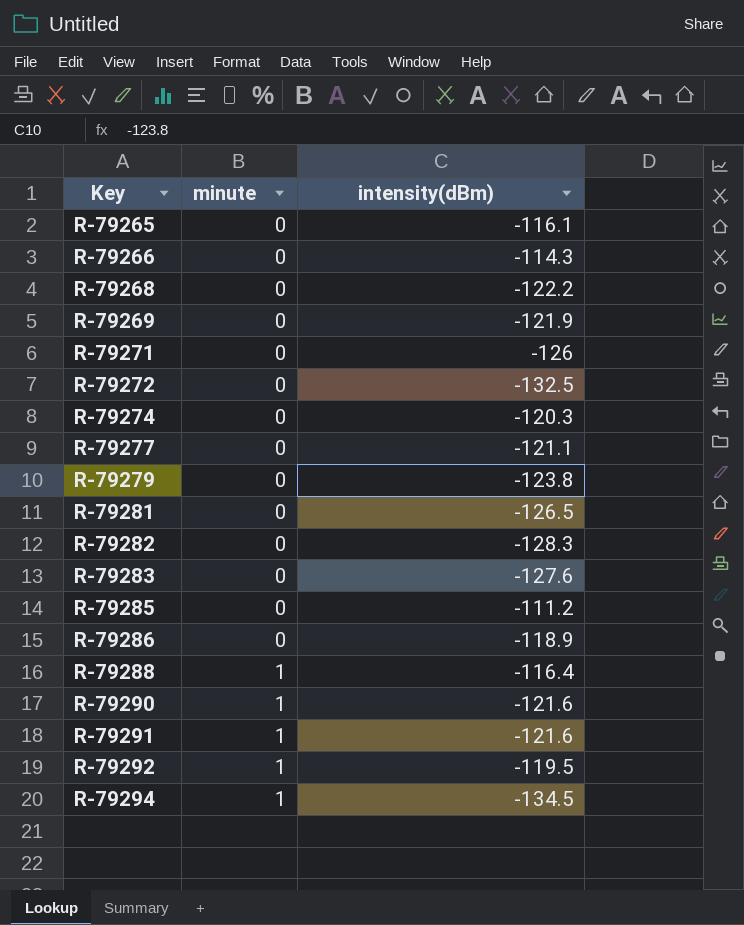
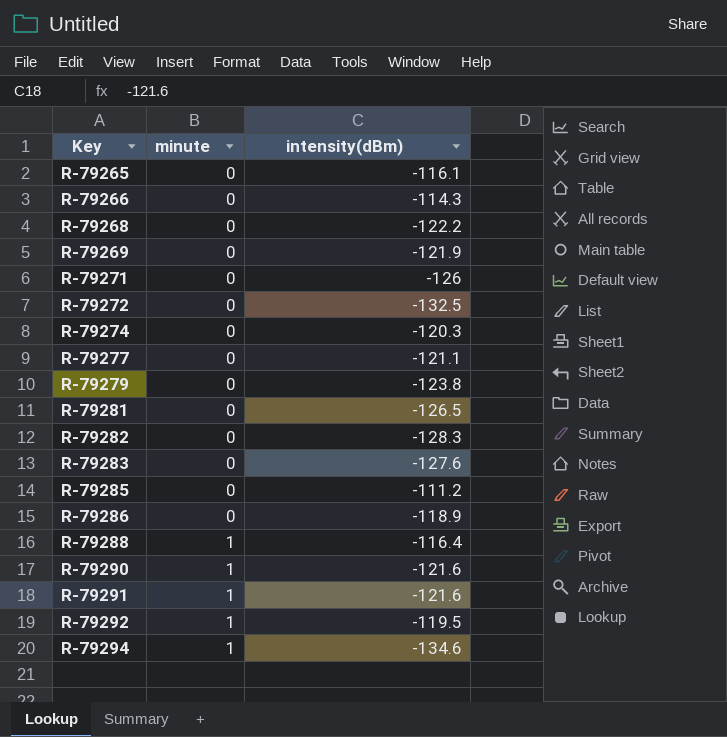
R-79294 | intensity(dBm): -134.5 -> -134.6

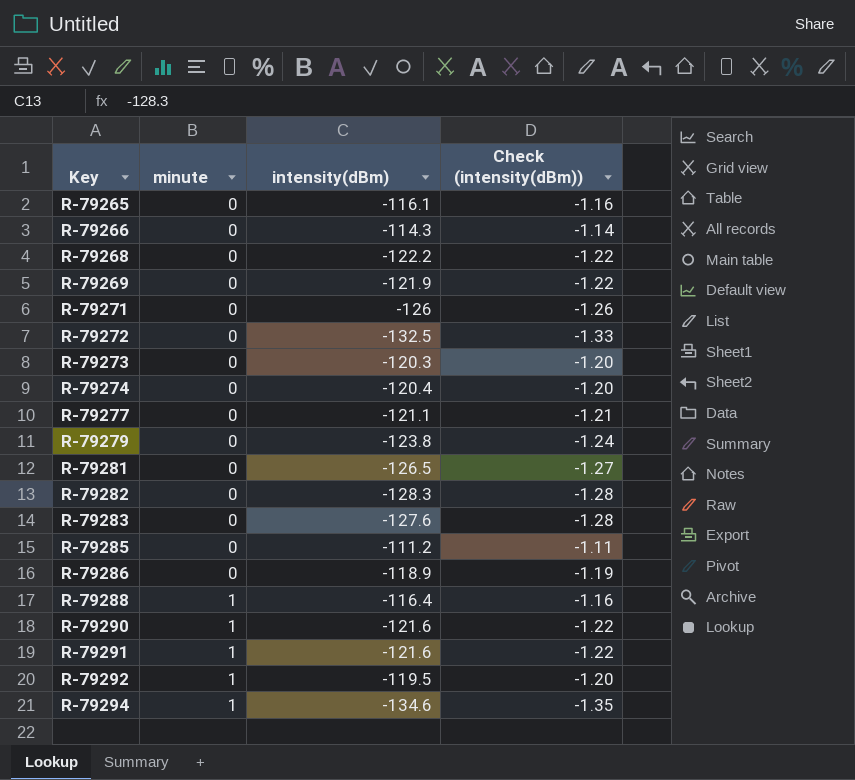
column Check (intensity(dBm)) | formula: none -> [intensity(dBm)] * 0.01
row R-79273: none -> 0 | -120.3 | -1.20
R-79274 | intensity(dBm): -120.3 -> -120.4

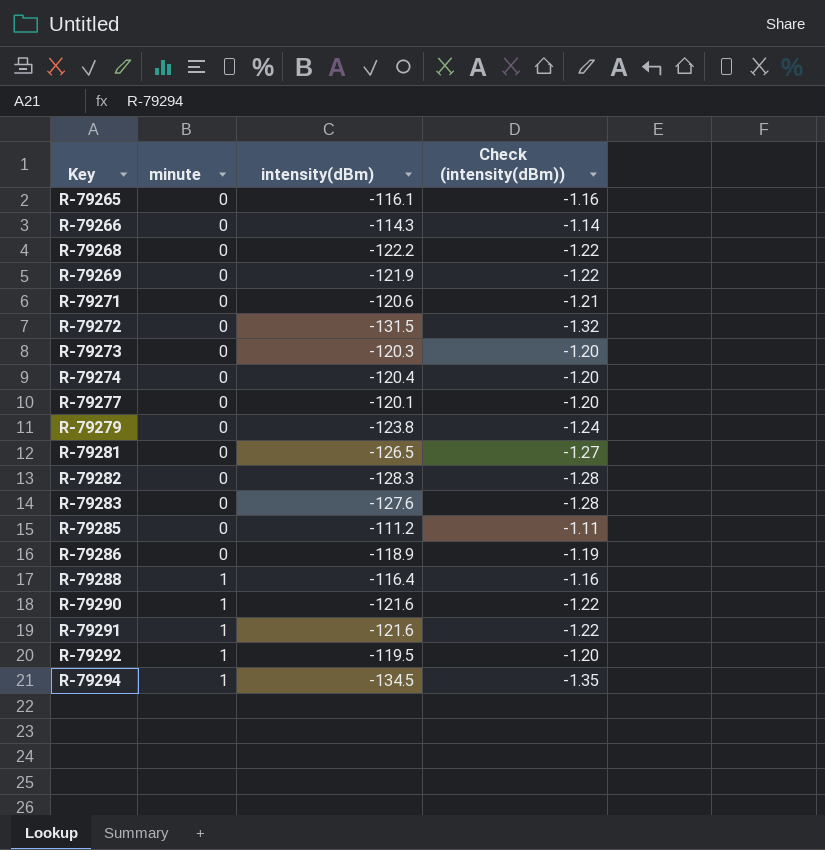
R-79271 | intensity(dBm): -126 -> -120.6
R-79271 | Check (intensity(dBm)): -1.26 -> -1.21
R-79272 | intensity(dBm): -132.5 -> -131.5
R-79272 | Check (intensity(dBm)): -1.33 -> -1.32
R-79277 | intensity(dBm): -121.1 -> -120.1
R-79277 | Check (intensity(dBm)): -1.21 -> -1.20
R-79294 | intensity(dBm): -134.6 -> -134.5

